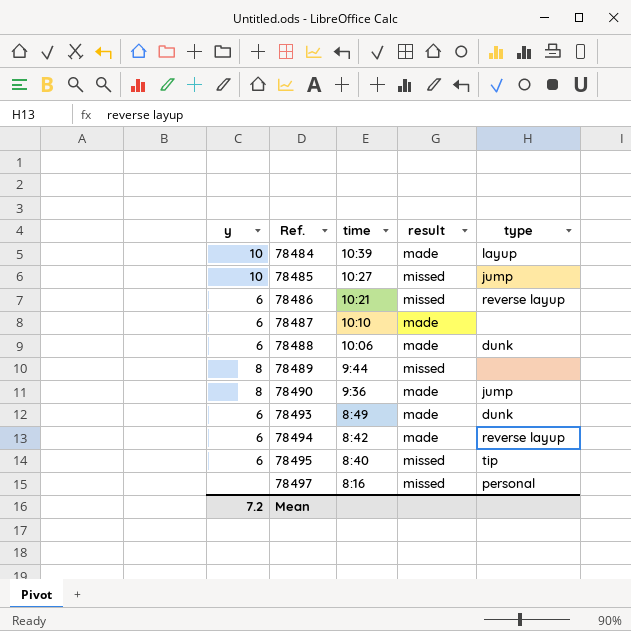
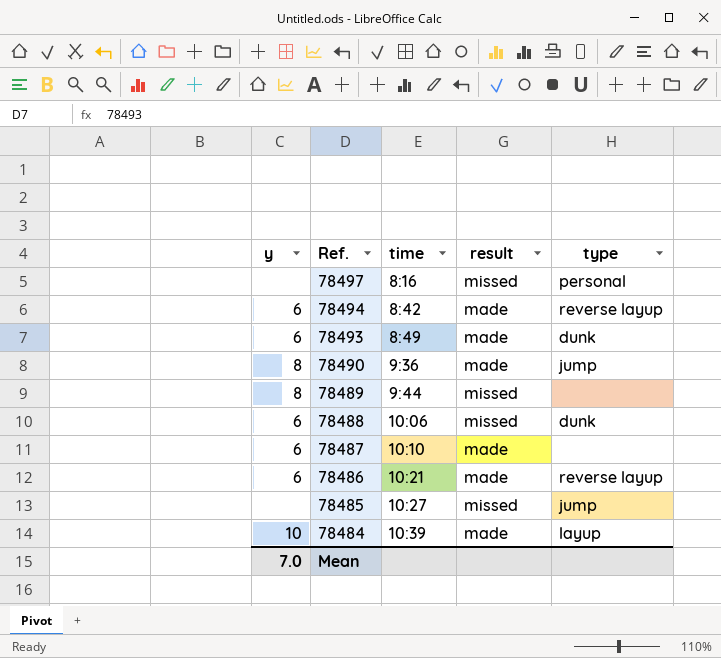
row order: Ref. ascending -> Ref. descending
row 78495: 6 | 8:40 | missed | tip -> none
78488 | result: made -> missed
78486 | result: missed -> made
78485 | y: 10 -> none
Mean | y: 7.2 -> 7.0

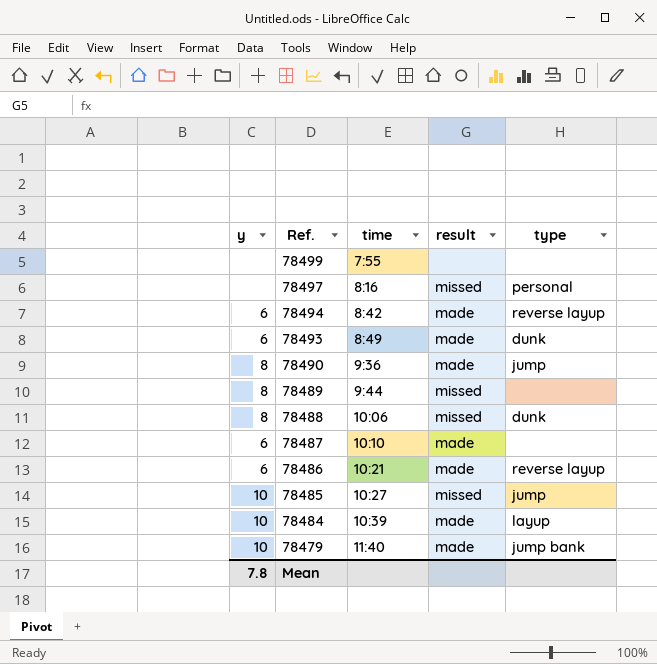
row 78499: none -> none | 7:55 | none | none
78488 | y: 6 -> 8
78485 | y: none -> 10
row 78479: none -> 10 | 11:40 | made | jump bank
Mean | y: 7.0 -> 7.8

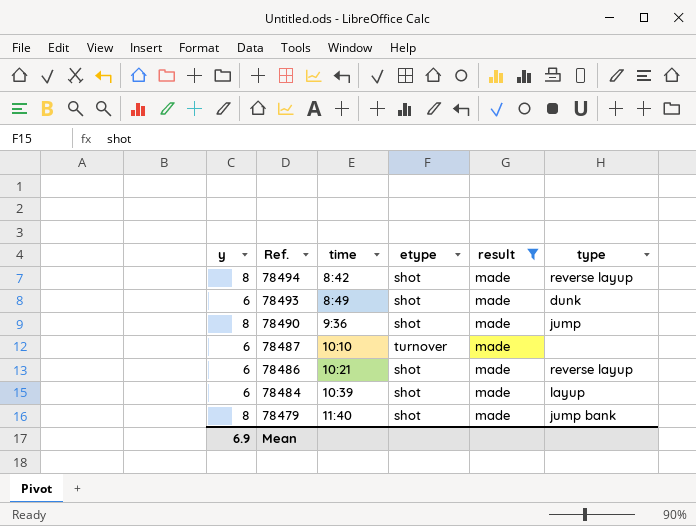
filter: none -> result = made
column etype | position: none -> 4
78494 | y: 6 -> 8
78484 | y: 10 -> 6
78479 | y: 10 -> 8
Mean | y: 7.8 -> 6.9

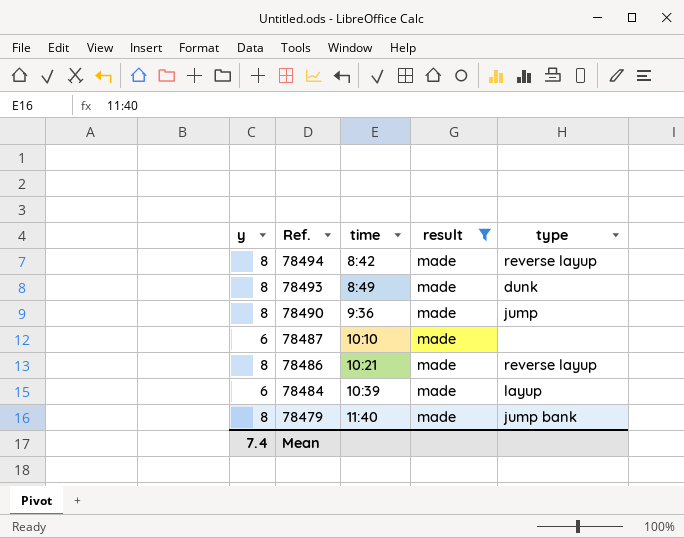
column etype | position: 4 -> none
78493 | y: 6 -> 8
78486 | y: 6 -> 8
Mean | y: 6.9 -> 7.4

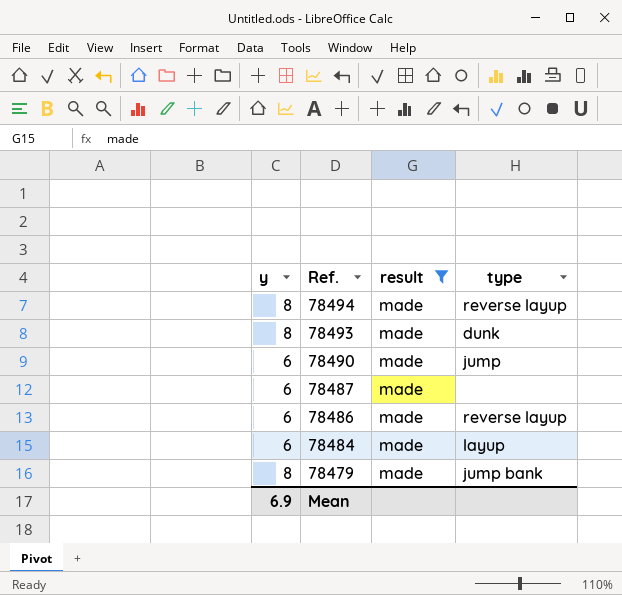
column time | position: 3 -> none
78490 | y: 8 -> 6
78486 | y: 8 -> 6
Mean | y: 7.4 -> 6.9

